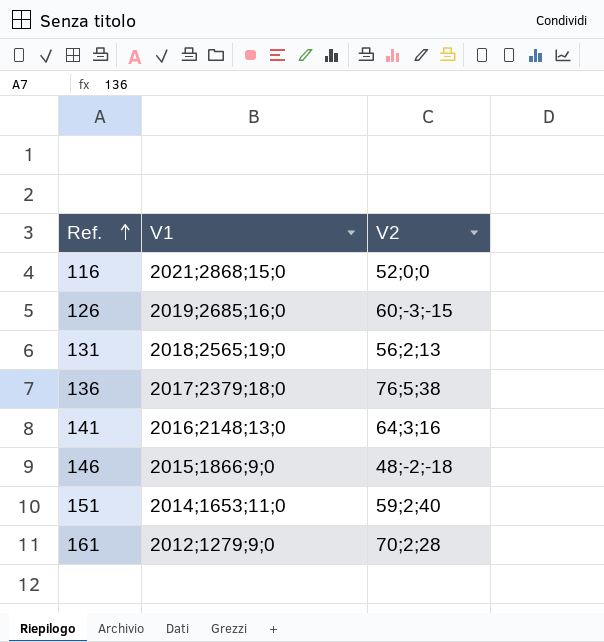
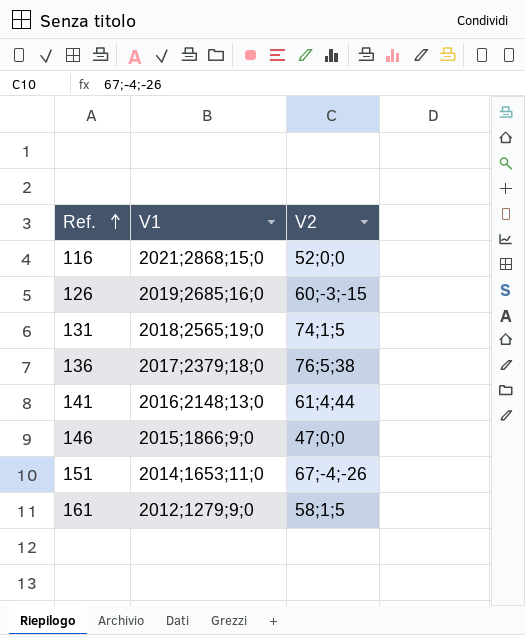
131 | V2: 56;2;13 -> 74;1;5
141 | V2: 64;3;16 -> 61;4;44
146 | V2: 48;-2;-18 -> 47;0;0
151 | V2: 59;2;40 -> 67;-4;-26
161 | V2: 70;2;28 -> 58;1;5

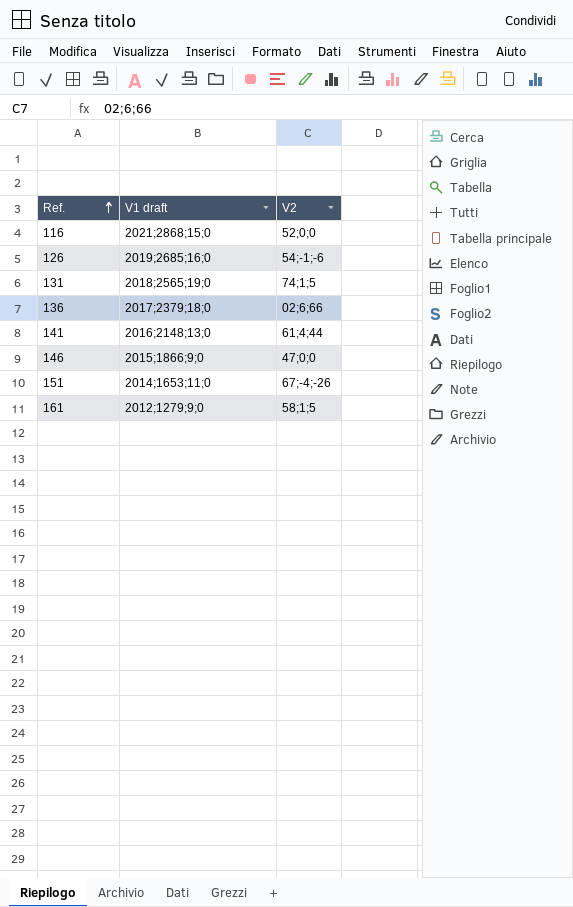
column name: V1 -> V1 draft
126 | V2: 60;-3;-15 -> 54;-1;-6
136 | V2: 76;5;38 -> 02;6;66

